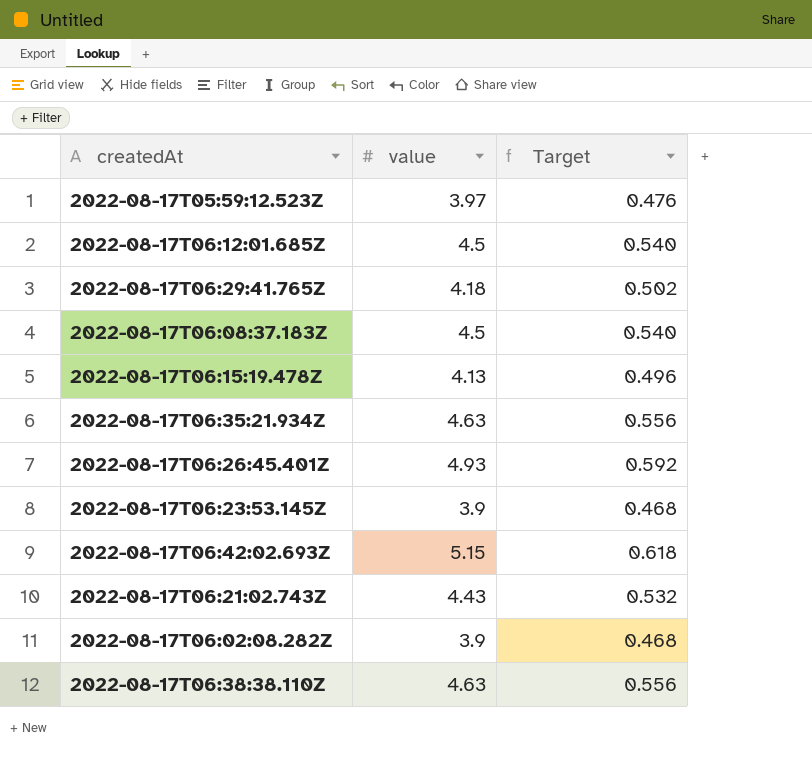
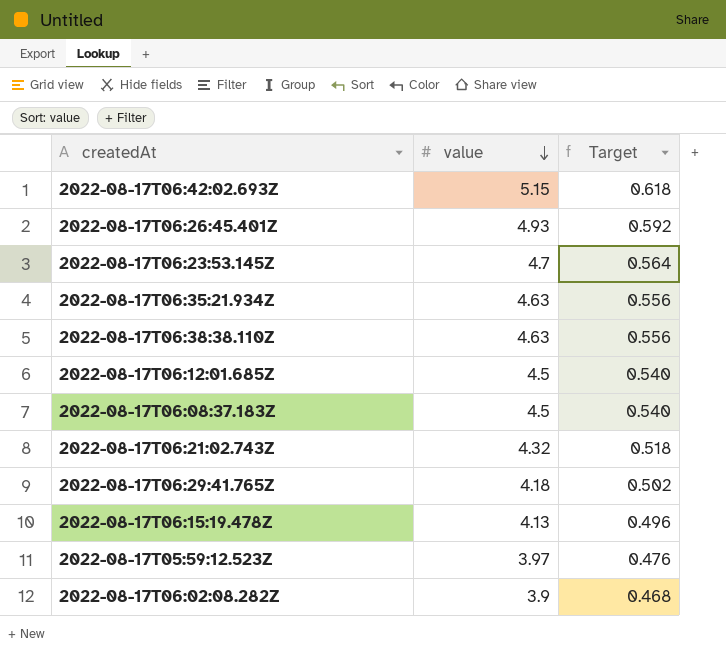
row order: none -> value descending
2022-08-17T06:23:53.145Z | value: 3.9 -> 4.7
2022-08-17T06:23:53.145Z | Target: 0.468 -> 0.564
2022-08-17T06:21:02.743Z | value: 4.43 -> 4.32
2022-08-17T06:21:02.743Z | Target: 0.532 -> 0.518

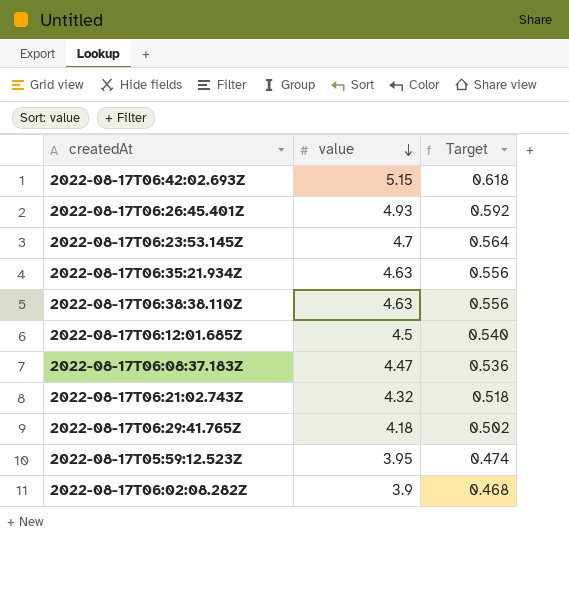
row 2022-08-17T06:15:19.478Z: 4.13 | 0.496 -> none
2022-08-17T06:08:37.183Z | value: 4.5 -> 4.47
2022-08-17T06:08:37.183Z | Target: 0.540 -> 0.536
2022-08-17T05:59:12.523Z | value: 3.97 -> 3.95
2022-08-17T05:59:12.523Z | Target: 0.476 -> 0.474

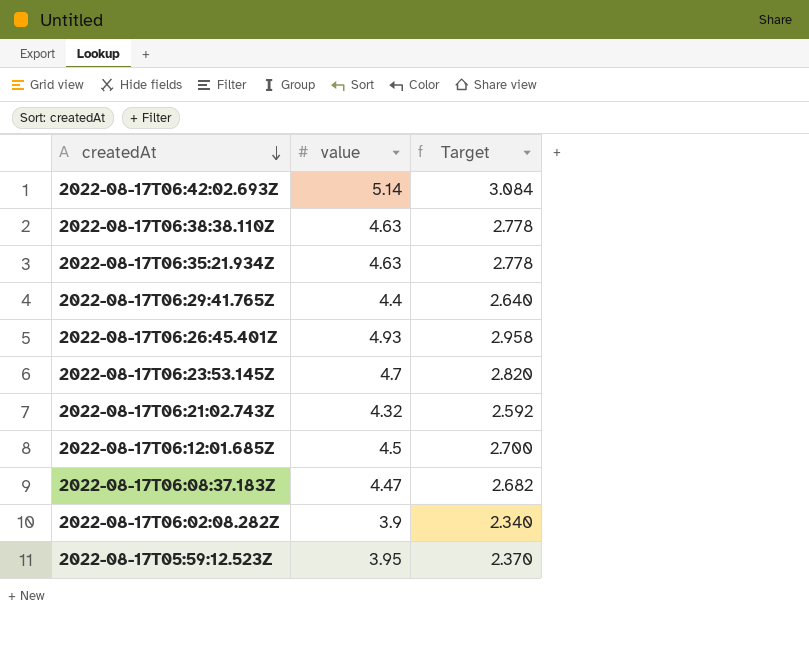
row order: value descending -> createdAt descending
column Target | formula: [value] * 0.12 -> [value] * 0.6
2022-08-17T06:42:02.693Z | value: 5.15 -> 5.14
2022-08-17T06:29:41.765Z | value: 4.18 -> 4.4

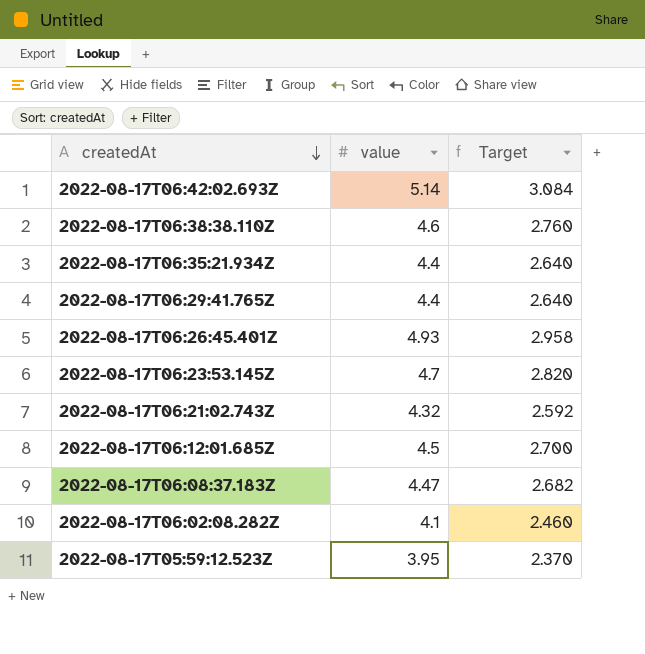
2022-08-17T06:38:38.110Z | value: 4.63 -> 4.6
2022-08-17T06:38:38.110Z | Target: 2.778 -> 2.760
2022-08-17T06:35:21.934Z | value: 4.63 -> 4.4
2022-08-17T06:35:21.934Z | Target: 2.778 -> 2.640
2022-08-17T06:02:08.282Z | value: 3.9 -> 4.1
2022-08-17T06:02:08.282Z | Target: 2.340 -> 2.460

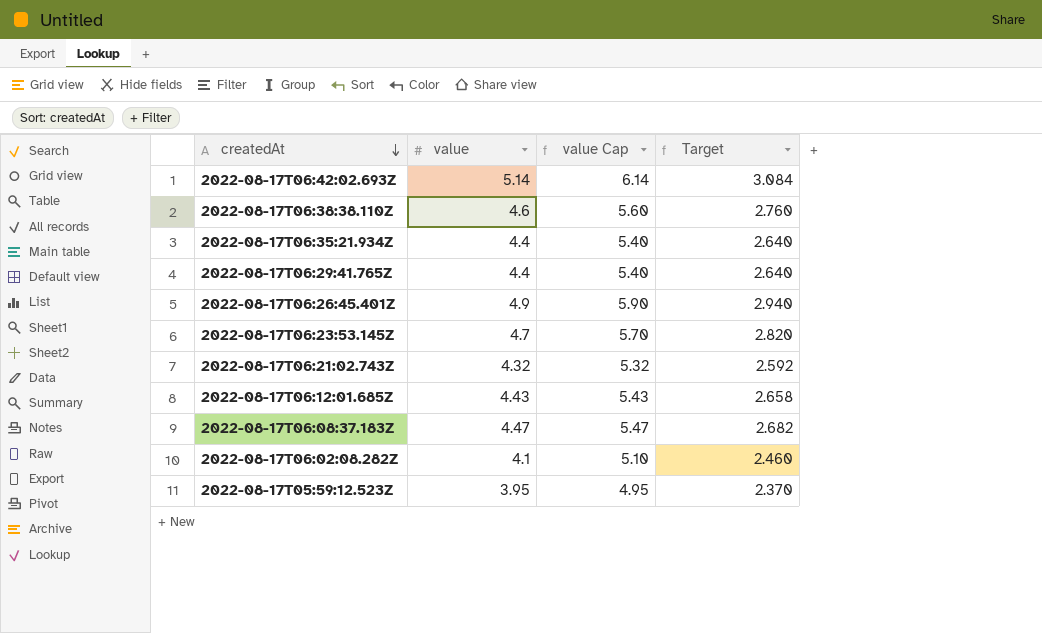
column value Cap | formula: none -> [value] + 1
2022-08-17T06:26:45.401Z | value: 4.93 -> 4.9
2022-08-17T06:26:45.401Z | Target: 2.958 -> 2.940
2022-08-17T06:12:01.685Z | value: 4.5 -> 4.43
2022-08-17T06:12:01.685Z | Target: 2.700 -> 2.658

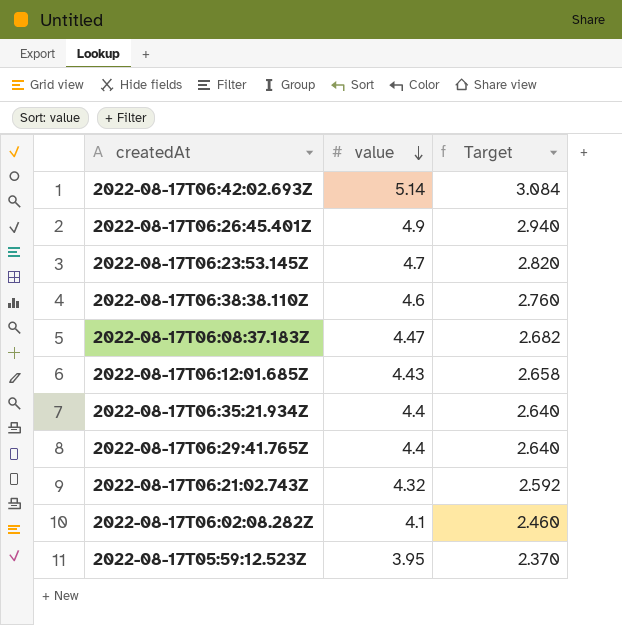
row order: createdAt descending -> value descending
column value Cap | formula: [value] + 1 -> none

